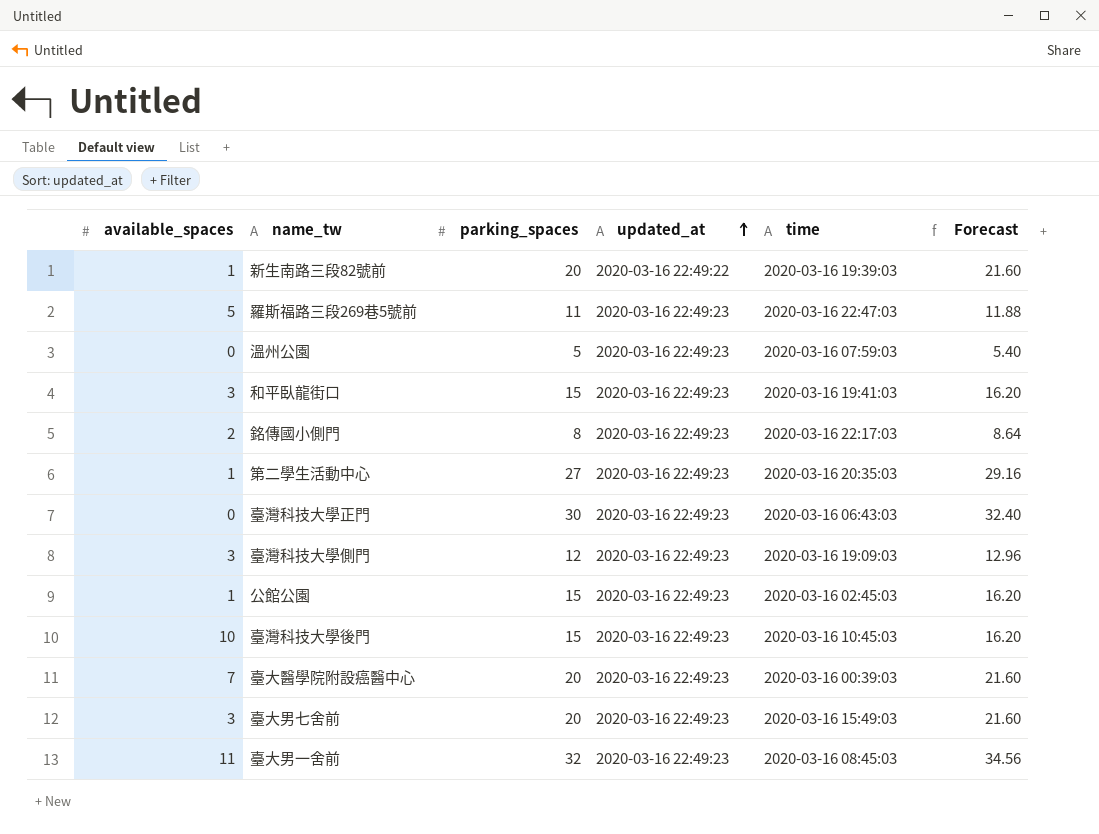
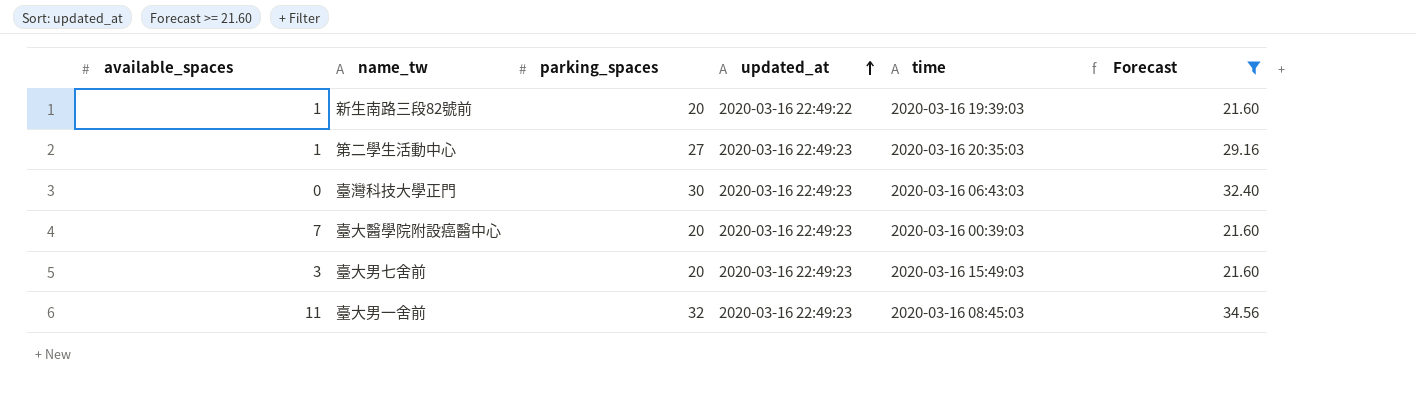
filter: none -> Forecast >= 21.60

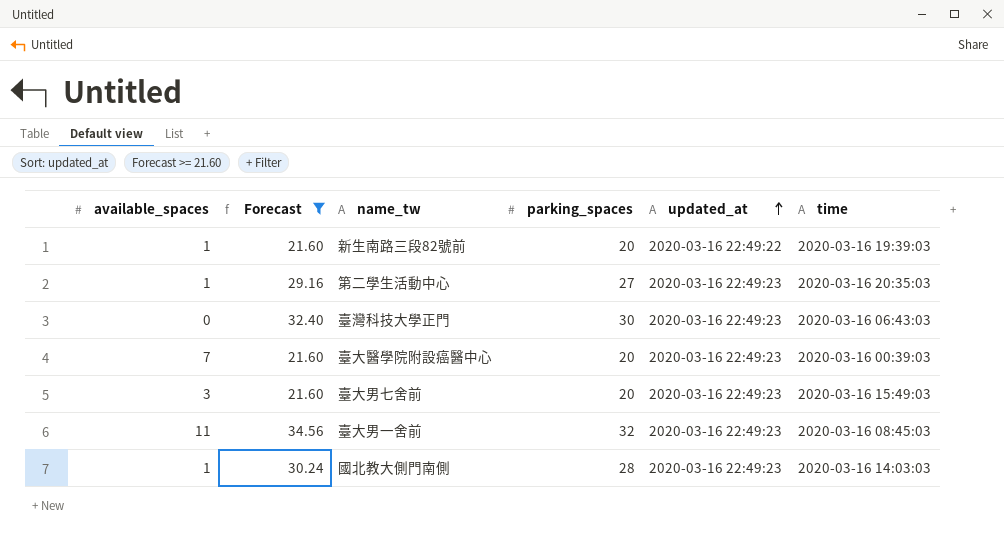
column Forecast | position: 6 -> 2
row 國北教大側門南側: none -> 1 | 30.24 | 28 | 2020-03-16 22:49:23 | 2020-03-16 14:03:03

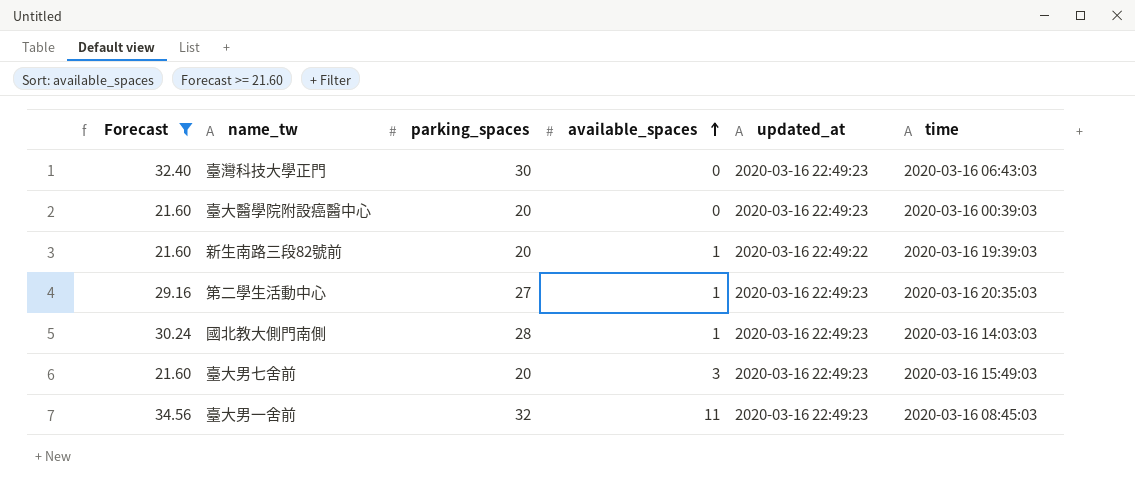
row order: updated_at ascending -> available_spaces ascending
column available_spaces | position: 1 -> 4
臺大醫學院附設癌醫中心 | available_spaces: 7 -> 0

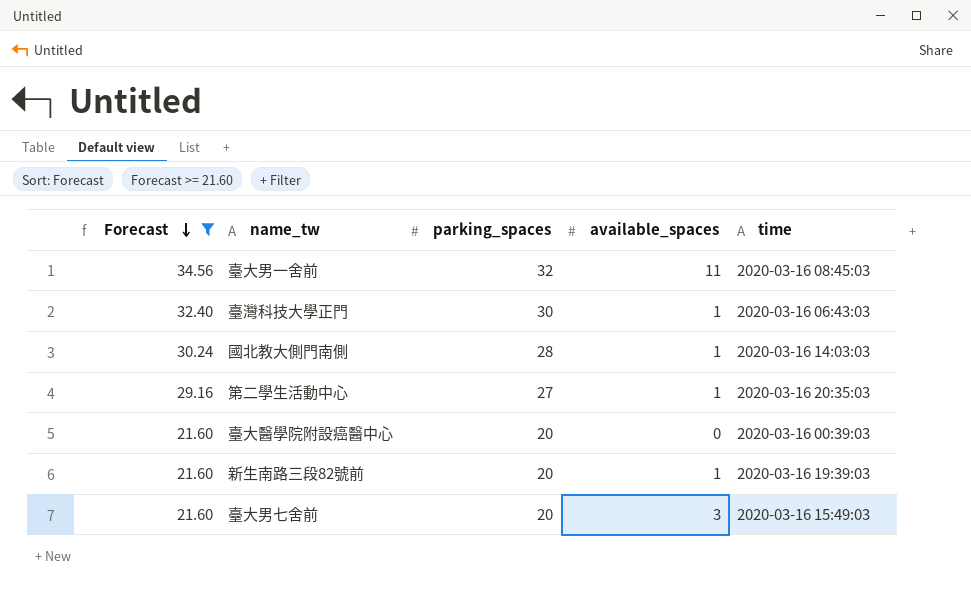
row order: available_spaces ascending -> Forecast descending
column updated_at | position: 5 -> none
臺灣科技大學正門 | available_spaces: 0 -> 1

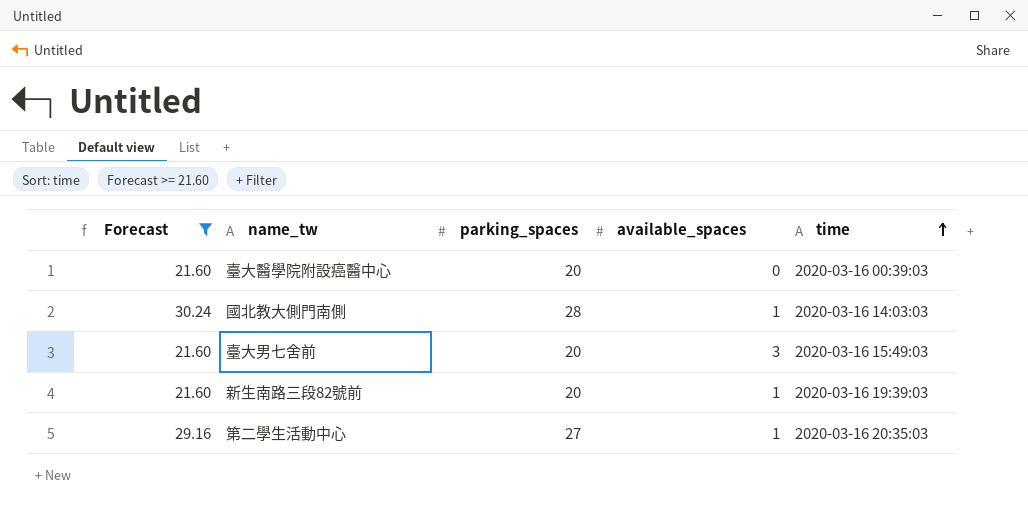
row order: Forecast descending -> time ascending
row 臺大男一舍前: 34.56 | 32 | 11 | 2020-03-16 08:45:03 -> none
row 臺灣科技大學正門: 32.40 | 30 | 1 | 2020-03-16 06:43:03 -> none

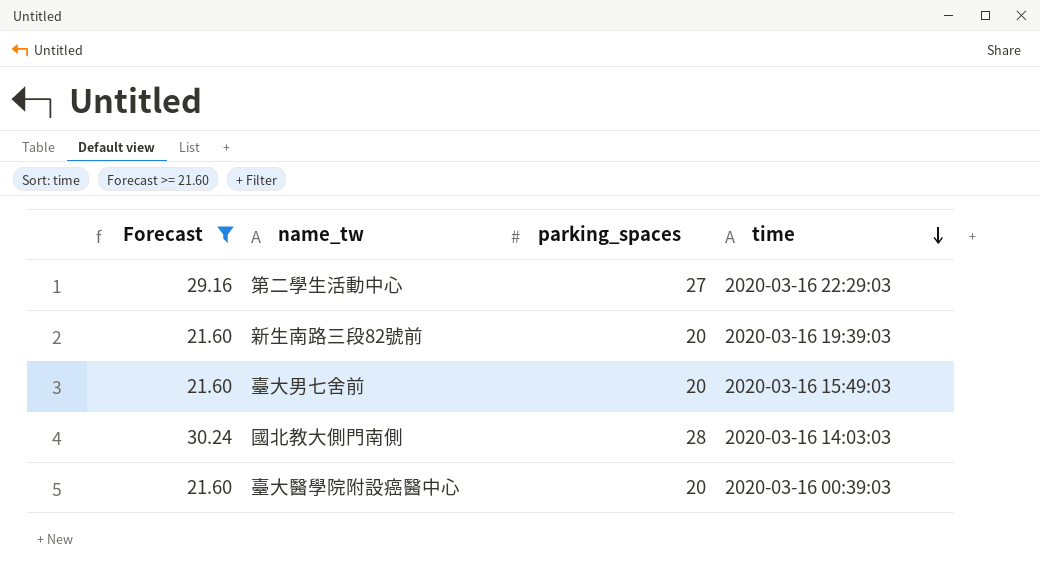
row order: time ascending -> time descending
column available_spaces | position: 4 -> none
第二學生活動中心 | time: 2020-03-16 20:35:03 -> 2020-03-16 22:29:03

